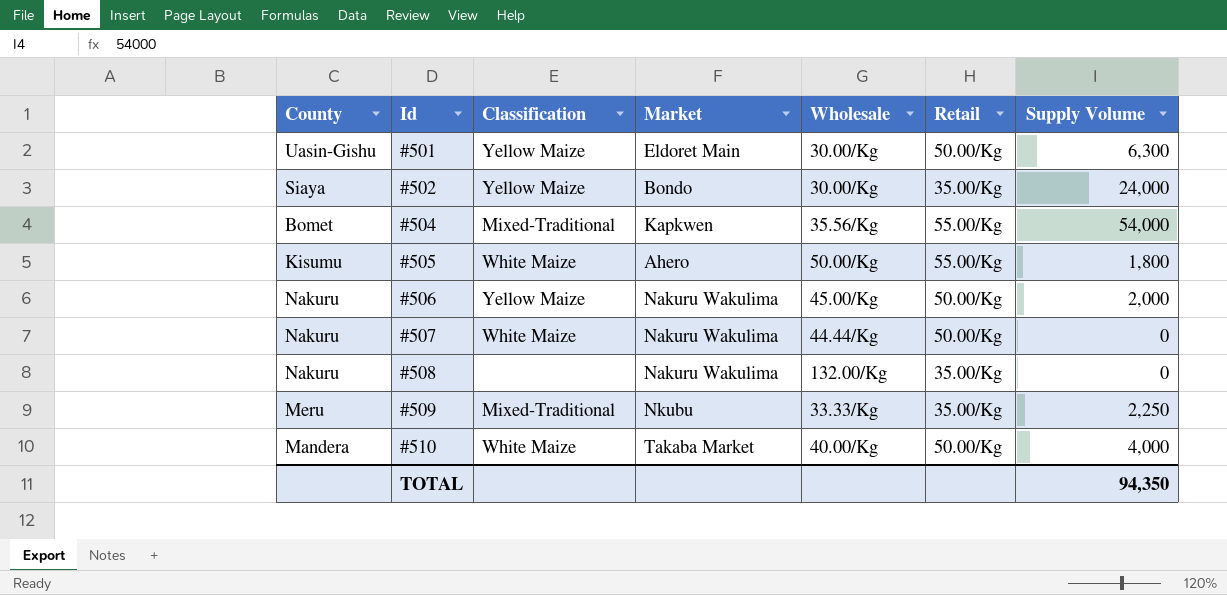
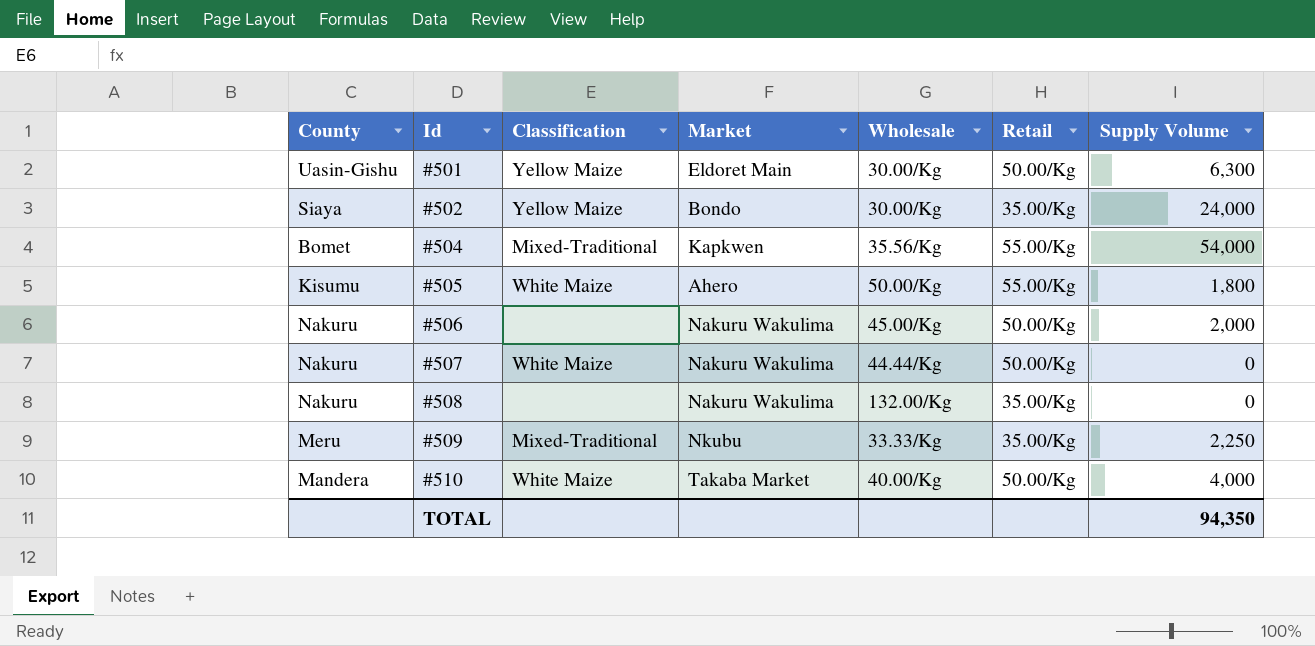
#506 | Classification: Yellow Maize -> none

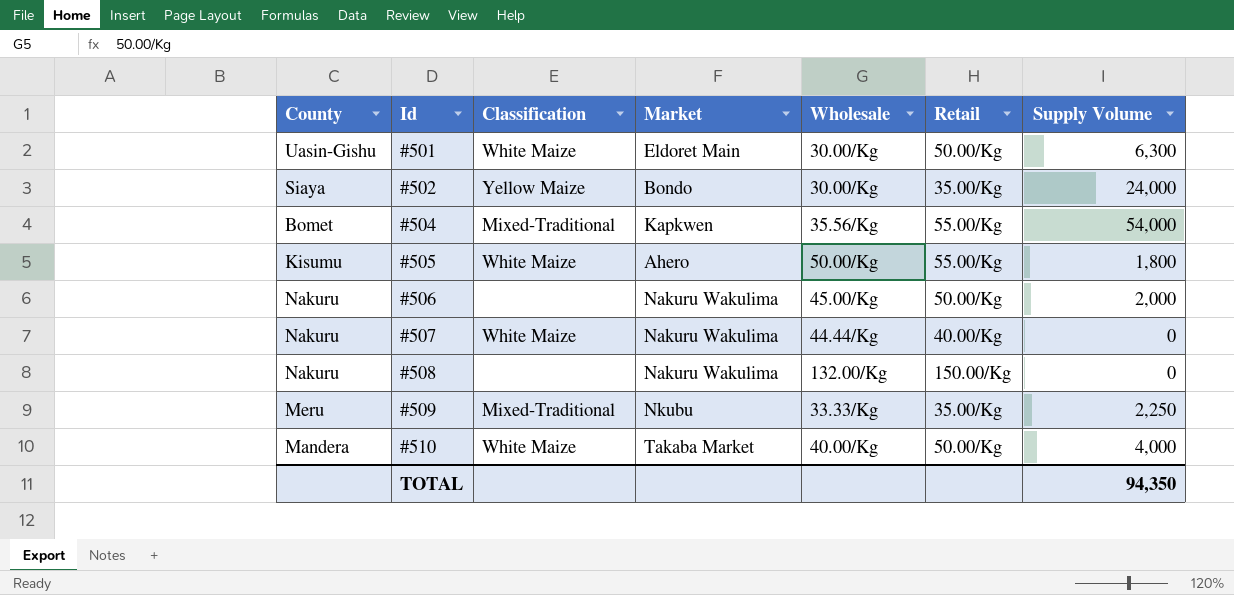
#501 | Classification: Yellow Maize -> White Maize
#507 | Retail: 50.00/Kg -> 40.00/Kg
#508 | Retail: 35.00/Kg -> 150.00/Kg

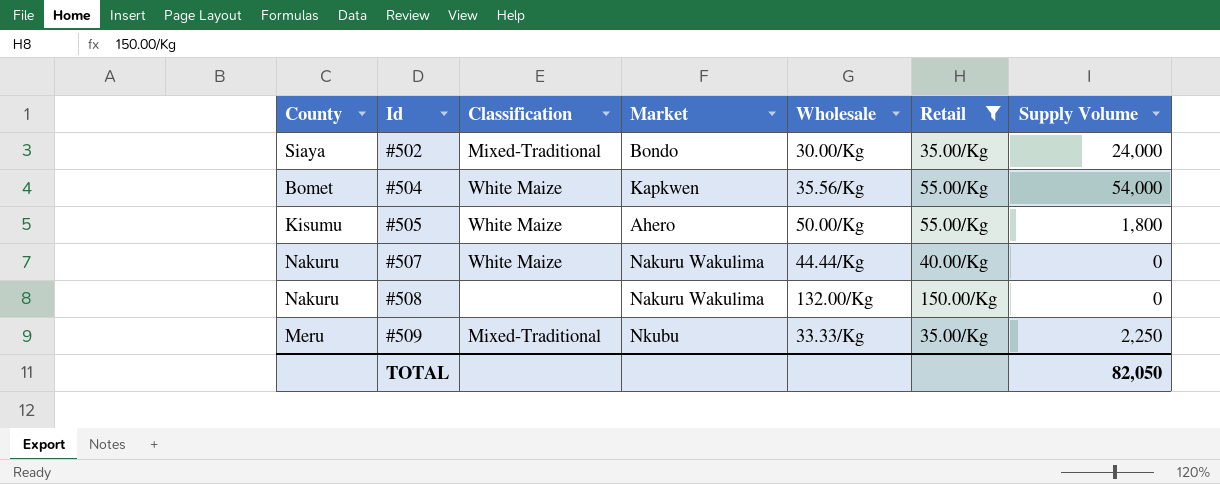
filter: none -> Retail != 50.00/Kg
#502 | Classification: Yellow Maize -> Mixed-Traditional
#504 | Classification: Mixed-Traditional -> White Maize
TOTAL | Supply Volume: 94,350 -> 82,050

